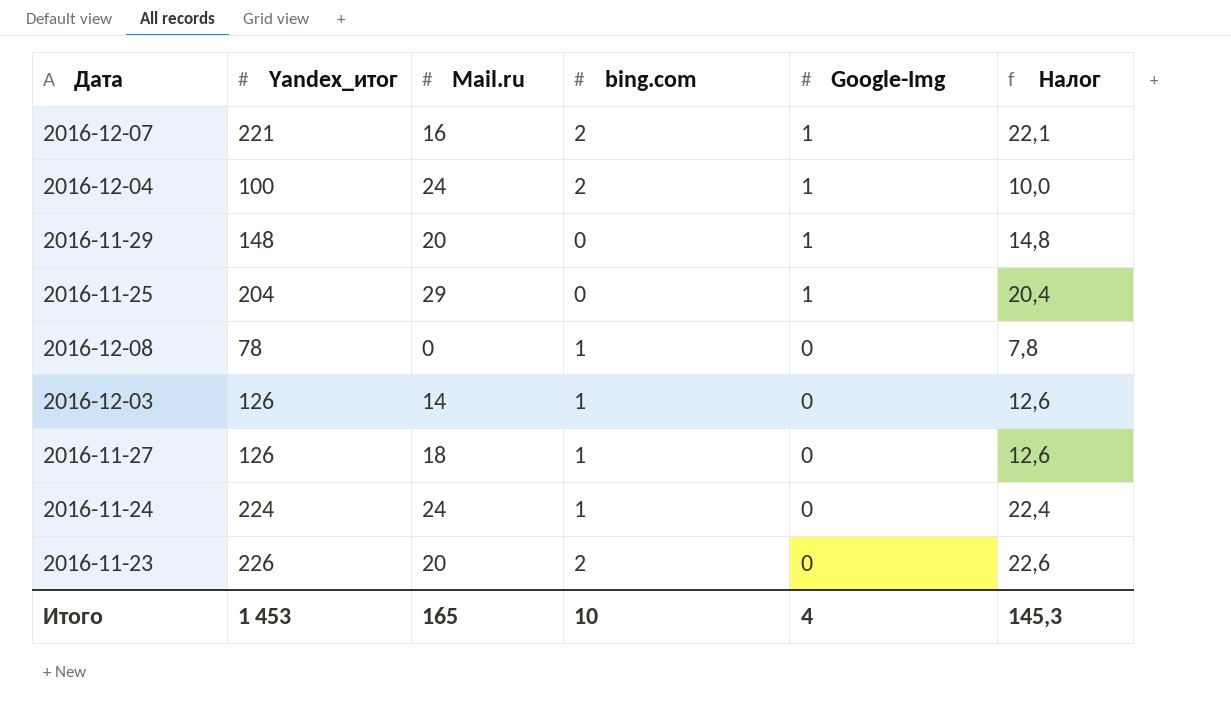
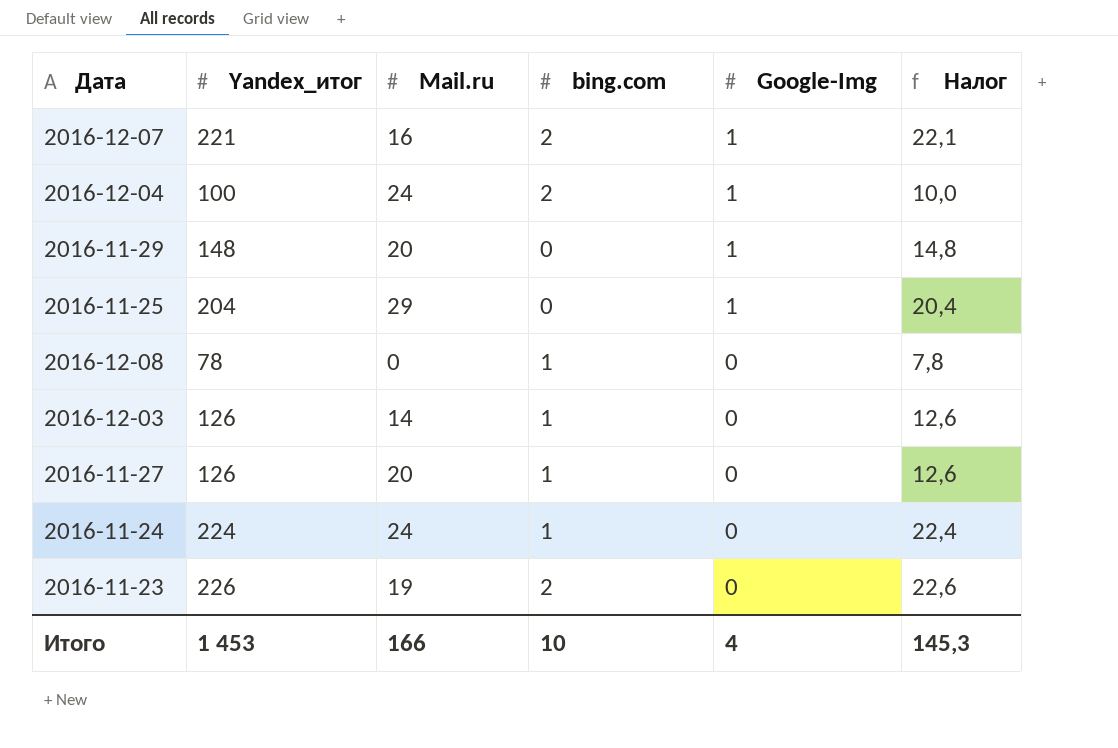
2016-11-27 | Mail.ru: 18 -> 20
2016-11-23 | Mail.ru: 20 -> 19
Итого | Mail.ru: 165 -> 166

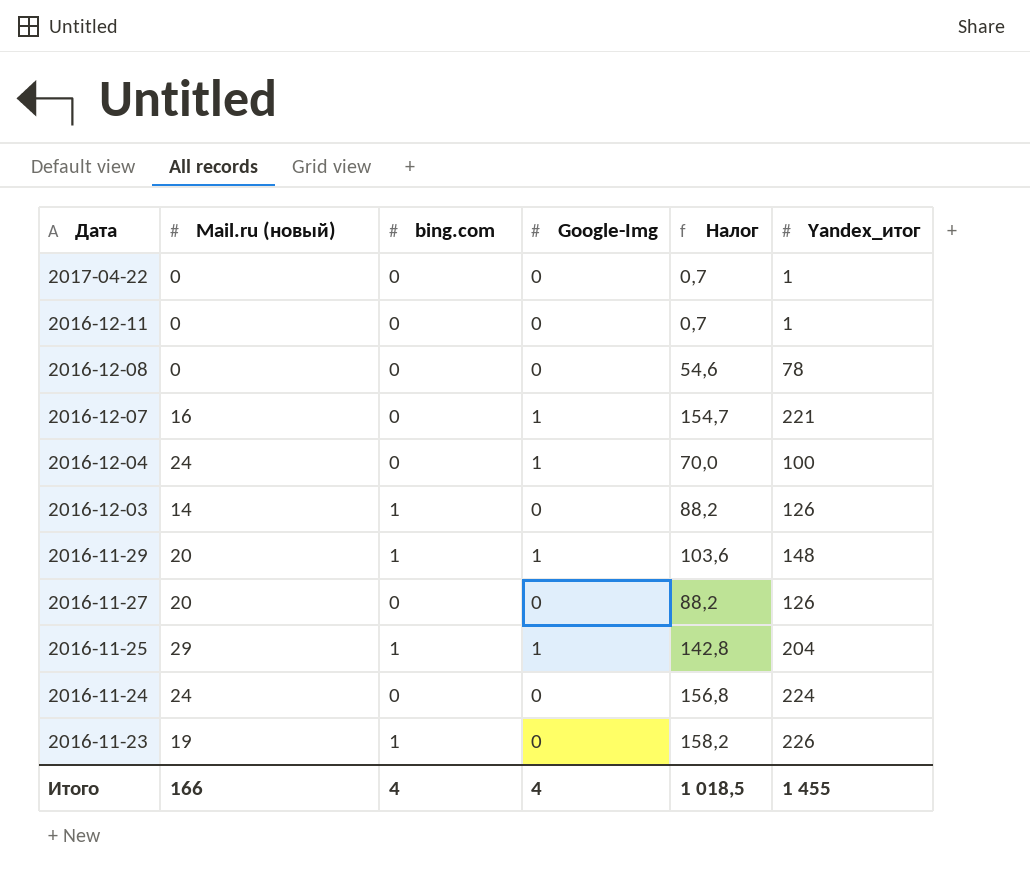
row order: Google-Img descending -> Дата descending
column name: Mail.ru -> Mail.ru (новый)
column Налог | formula: [Yandex_итог] * 0,1 -> [Yandex_итог] * 0,7
column Yandex_итог | position: 2 -> 6
row 2017-04-22: none -> 0 | 0 | 0 | 0,7 | 1
row 2016-12-11: none -> 0 | 0 | 0 | 0,7 | 1
2016-12-08 | bing.com: 1 -> 0
2016-12-07 | bing.com: 2 -> 0
2016-12-04 | bing.com: 2 -> 0
2016-11-29 | bing.com: 0 -> 1
2016-11-27 | bing.com: 1 -> 0
2016-11-25 | bing.com: 0 -> 1
2016-11-24 | bing.com: 1 -> 0
2016-11-23 | bing.com: 2 -> 1
Итого | bing.com: 10 -> 4
Итого | Налог: 145,3 -> 1 018,5
Итого | Yandex_итог: 1 453 -> 1 455

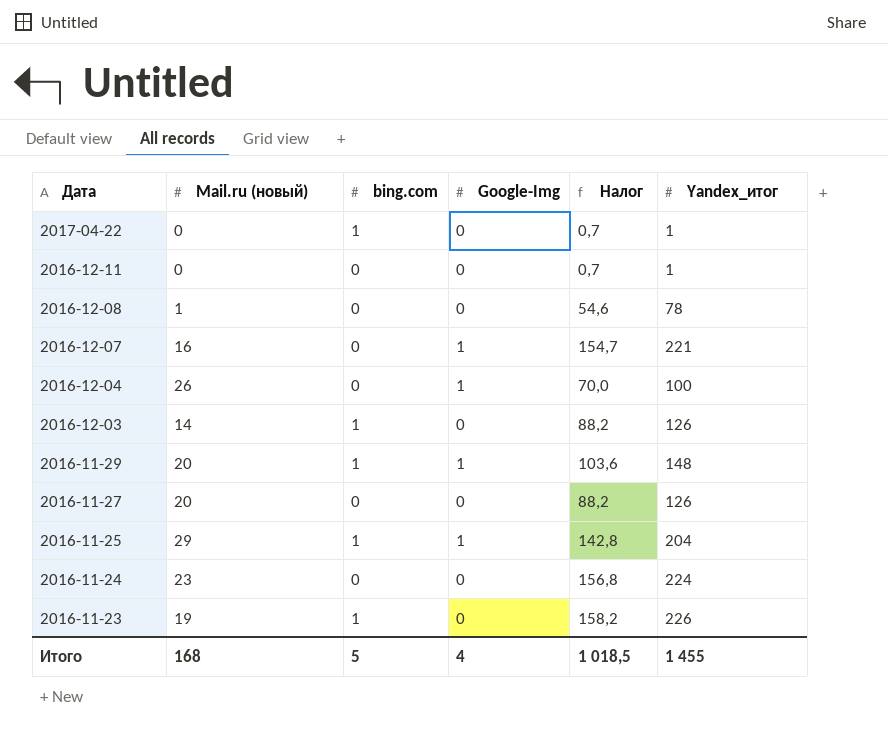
2017-04-22 | bing.com: 0 -> 1
2016-12-08 | Mail.ru (новый): 0 -> 1
2016-12-04 | Mail.ru (новый): 24 -> 26
2016-11-24 | Mail.ru (новый): 24 -> 23
Итого | Mail.ru (новый): 166 -> 168
Итого | bing.com: 4 -> 5

